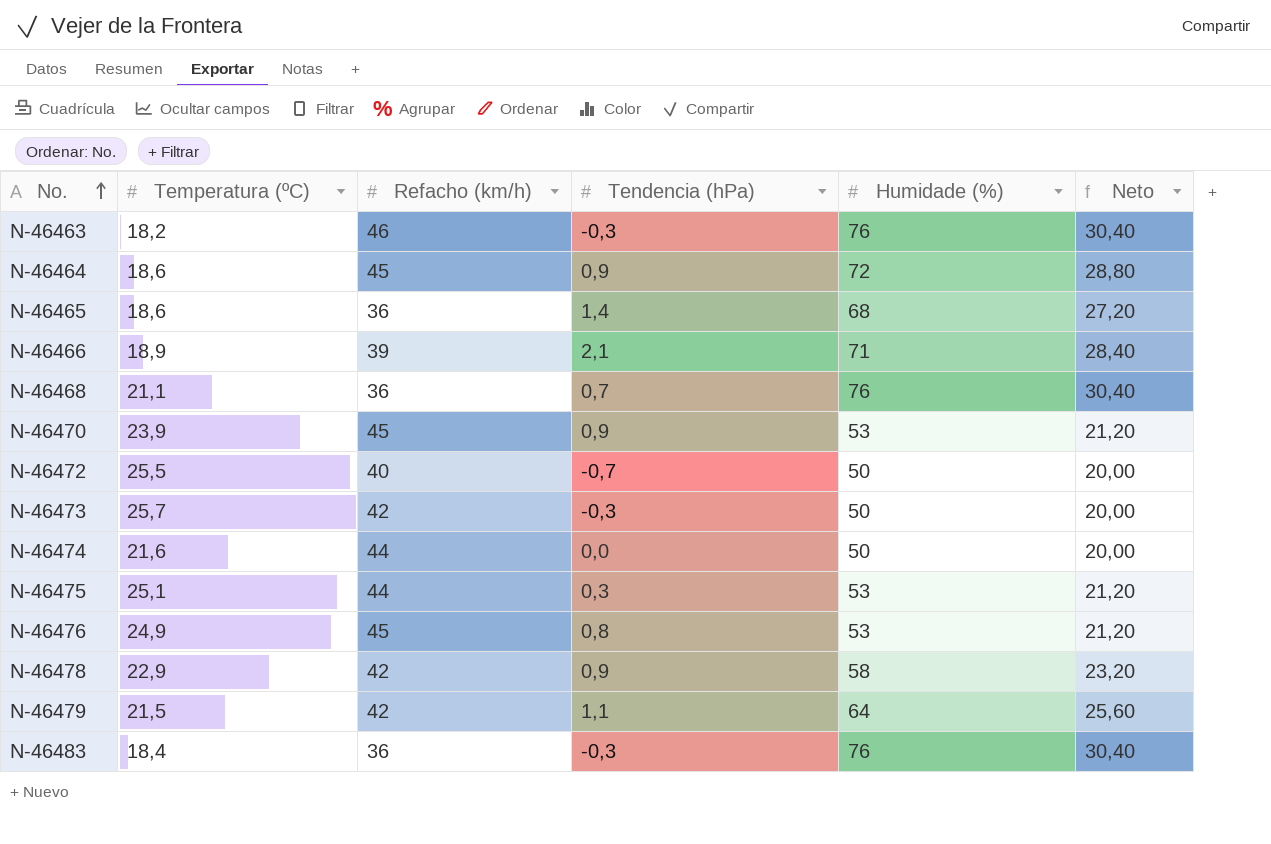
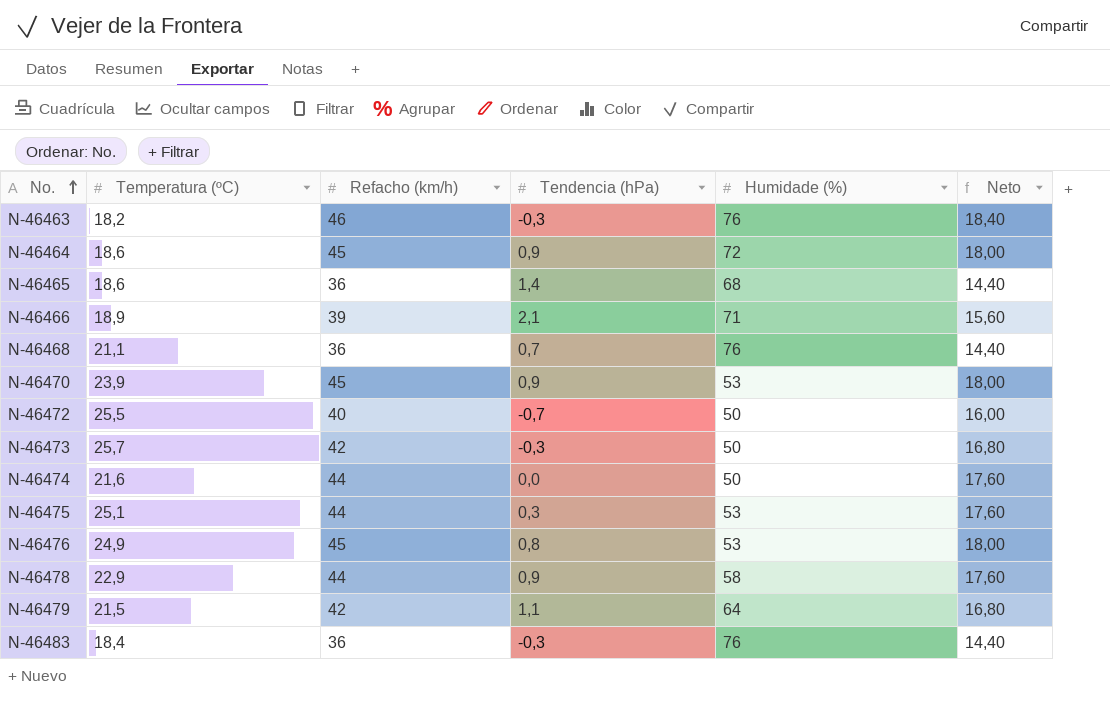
column Neto | formula: [Humidade (%)] * 0,4 -> [Refacho (km/h)] * 0,4
N-46478 | Refacho (km/h): 42 -> 44

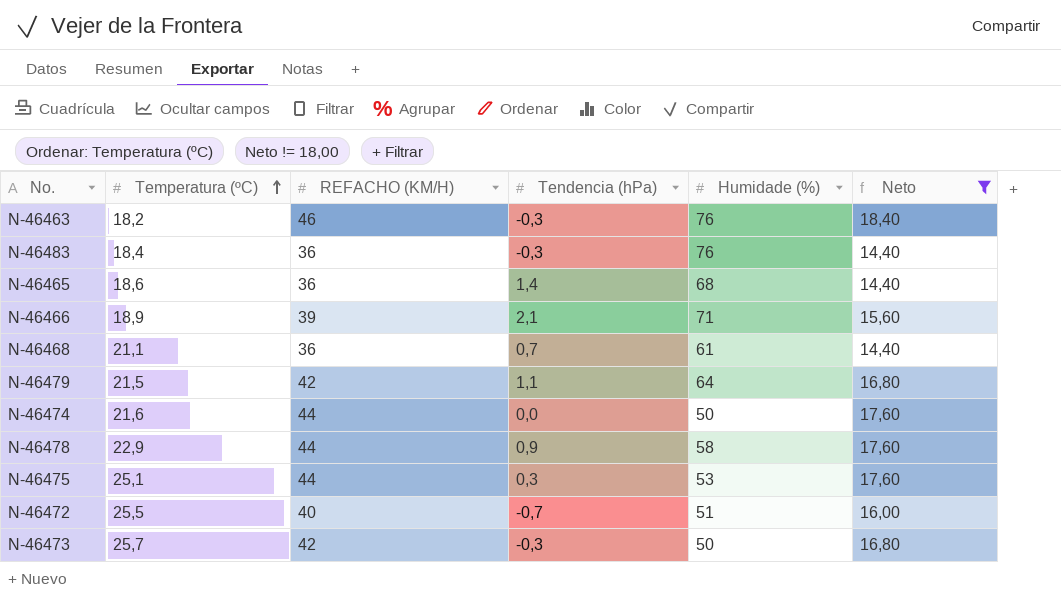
filter: none -> Neto != 18,00
row order: No. ascending -> Temperatura (ºC) ascending
column name: Refacho (km/h) -> REFACHO (KM/H)
N-46468 | Humidade (%): 76 -> 61
N-46472 | Humidade (%): 50 -> 51

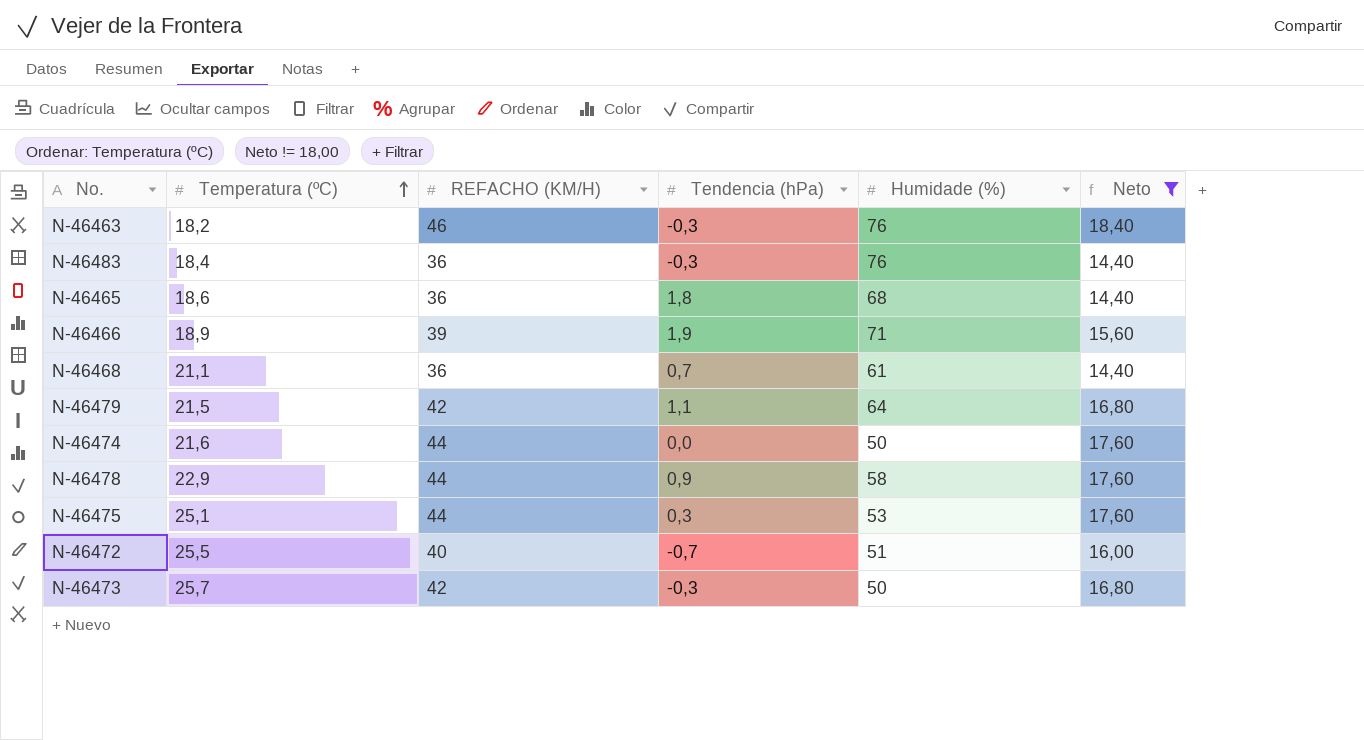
N-46465 | Tendencia (hPa): 1,4 -> 1,8
N-46466 | Tendencia (hPa): 2,1 -> 1,9

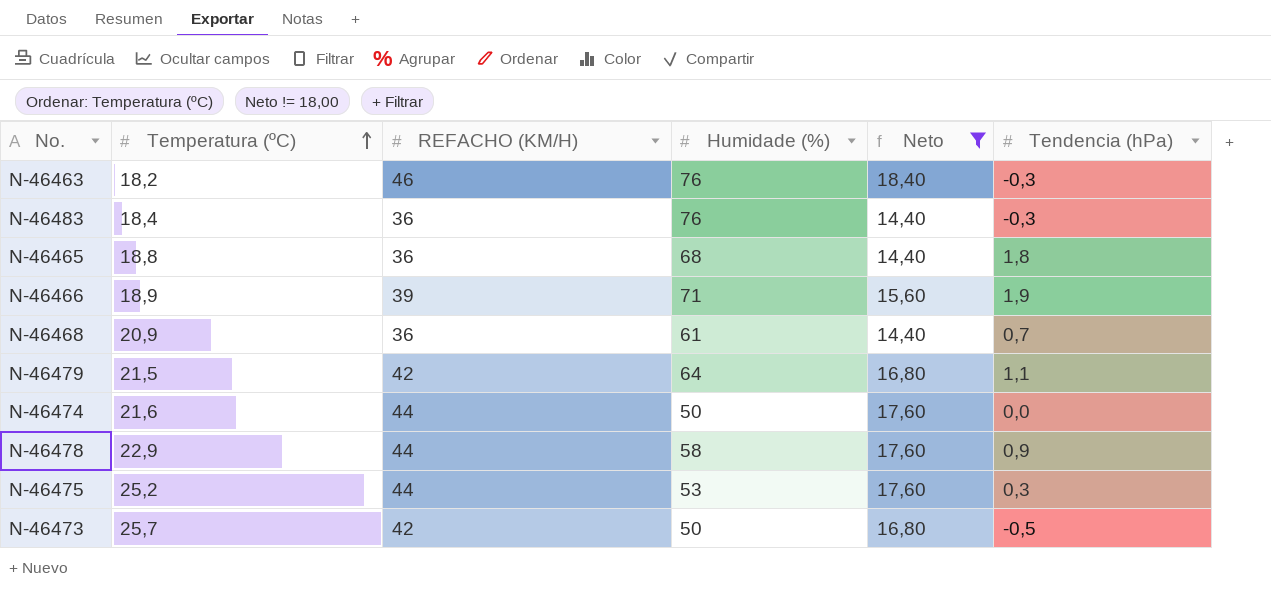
column Tendencia (hPa) | position: 4 -> 6
row N-46472: 25,5 | 40 | -0,7 | 51 | 16,00 -> none
N-46465 | Temperatura (ºC): 18,6 -> 18,8
N-46468 | Temperatura (ºC): 21,1 -> 20,9
N-46475 | Temperatura (ºC): 25,1 -> 25,2
N-46473 | Tendencia (hPa): -0,3 -> -0,5

